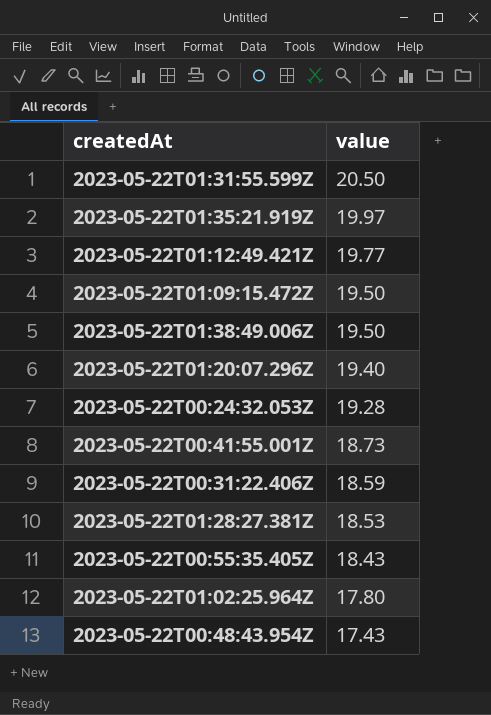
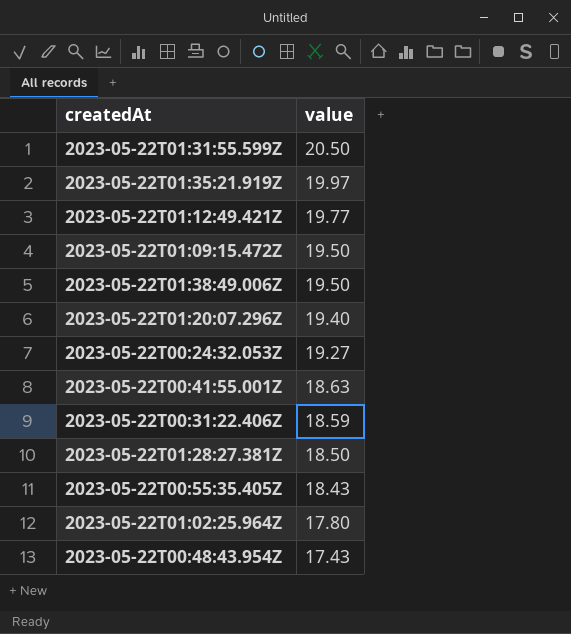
2023-05-22T00:24:32.053Z | value: 19.28 -> 19.27
2023-05-22T00:41:55.001Z | value: 18.73 -> 18.63
2023-05-22T01:28:27.381Z | value: 18.53 -> 18.50

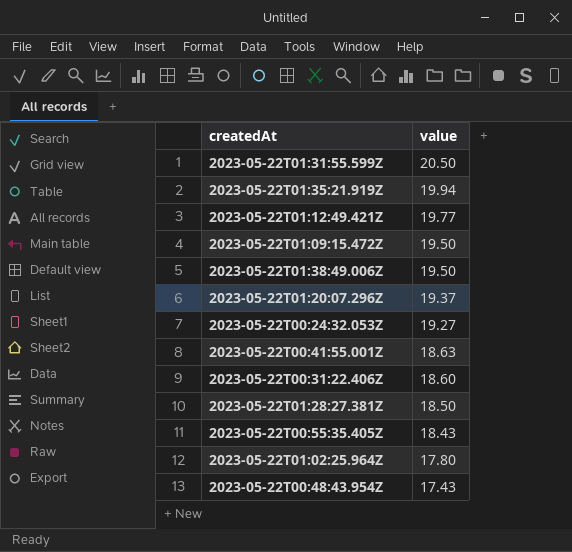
2023-05-22T01:35:21.919Z | value: 19.97 -> 19.94
2023-05-22T01:20:07.296Z | value: 19.40 -> 19.37
2023-05-22T00:31:22.406Z | value: 18.59 -> 18.60

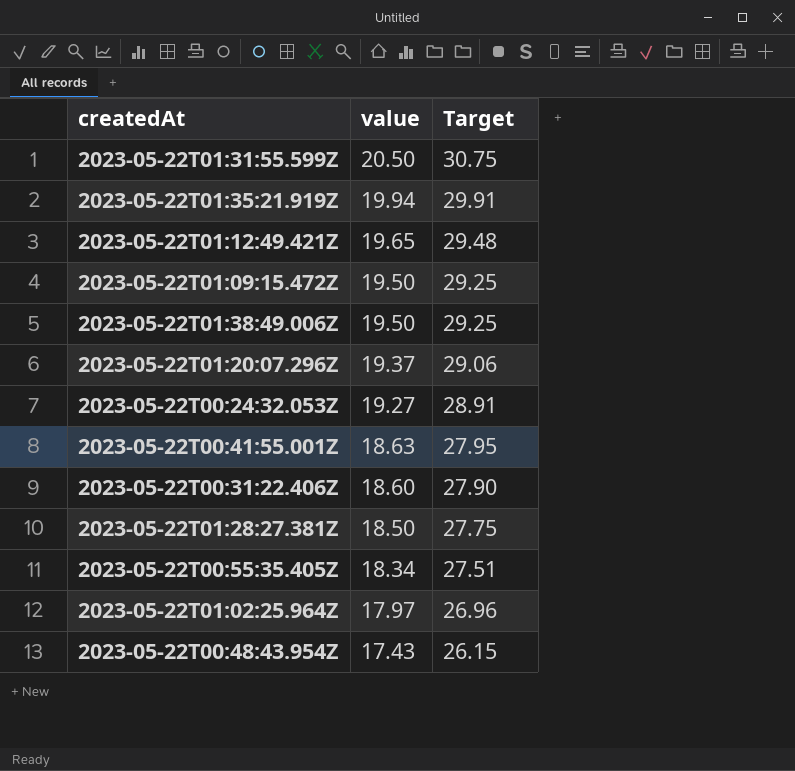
column Target | formula: none -> [value] * 1.5
2023-05-22T01:12:49.421Z | value: 19.77 -> 19.65
2023-05-22T00:55:35.405Z | value: 18.43 -> 18.34
2023-05-22T01:02:25.964Z | value: 17.80 -> 17.97

